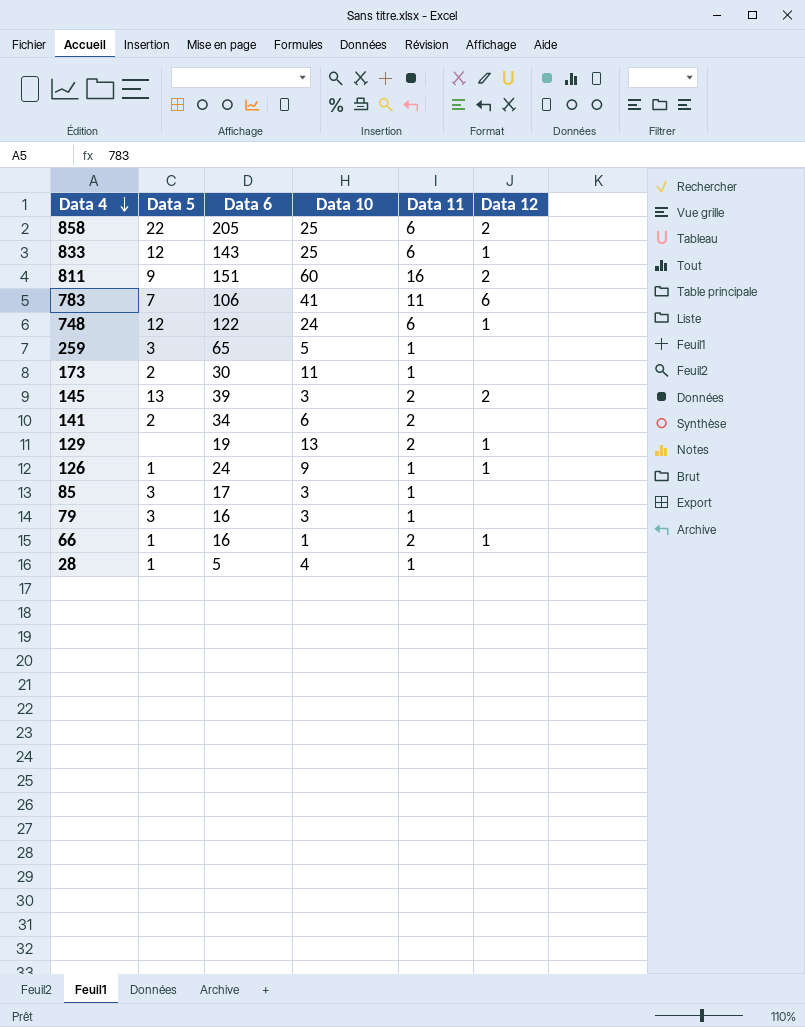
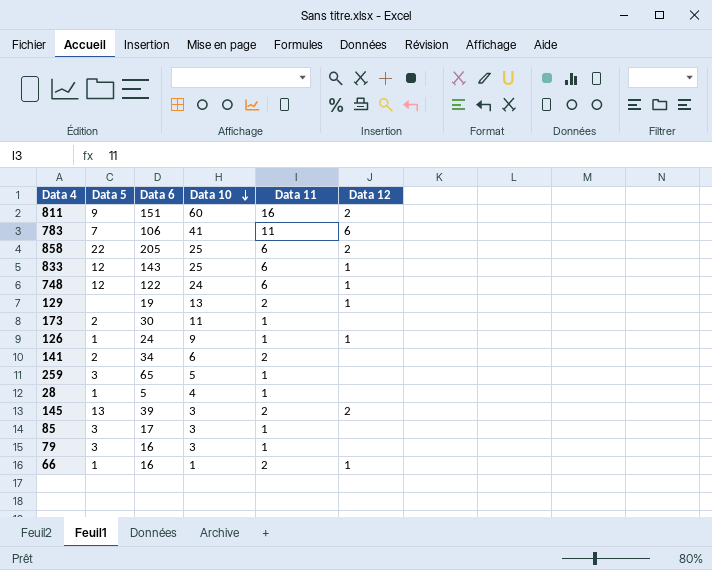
row order: Data 4 descending -> Data 10 descending

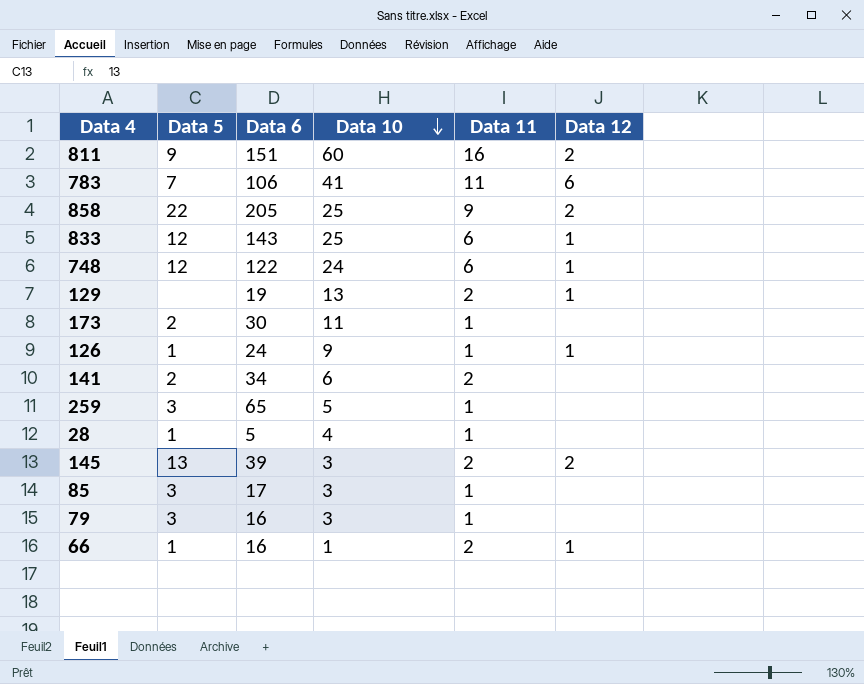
858 | Data 11: 6 -> 9

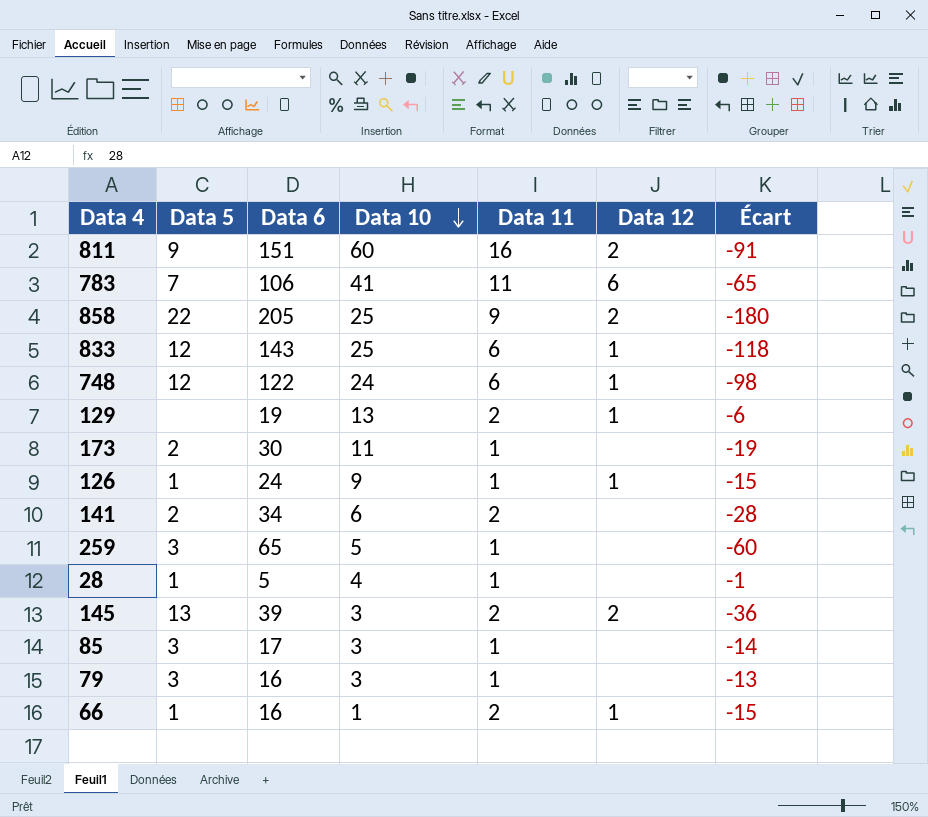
column Écart | formula: none -> [Data 10] - [Data 6]

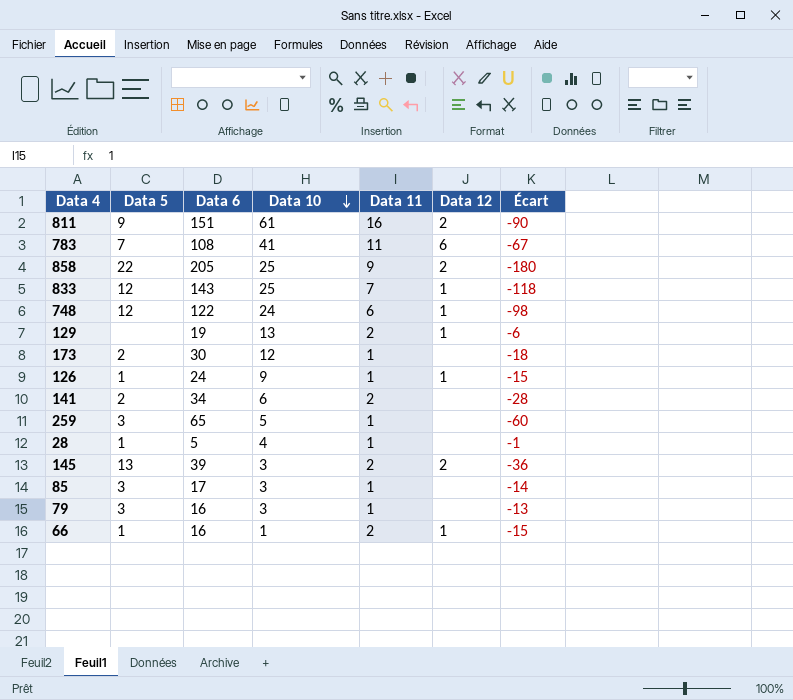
811 | Data 10: 60 -> 61
811 | Écart: -91 -> -90
783 | Data 6: 106 -> 108
783 | Écart: -65 -> -67
833 | Data 11: 6 -> 7
173 | Data 10: 11 -> 12
173 | Écart: -19 -> -18

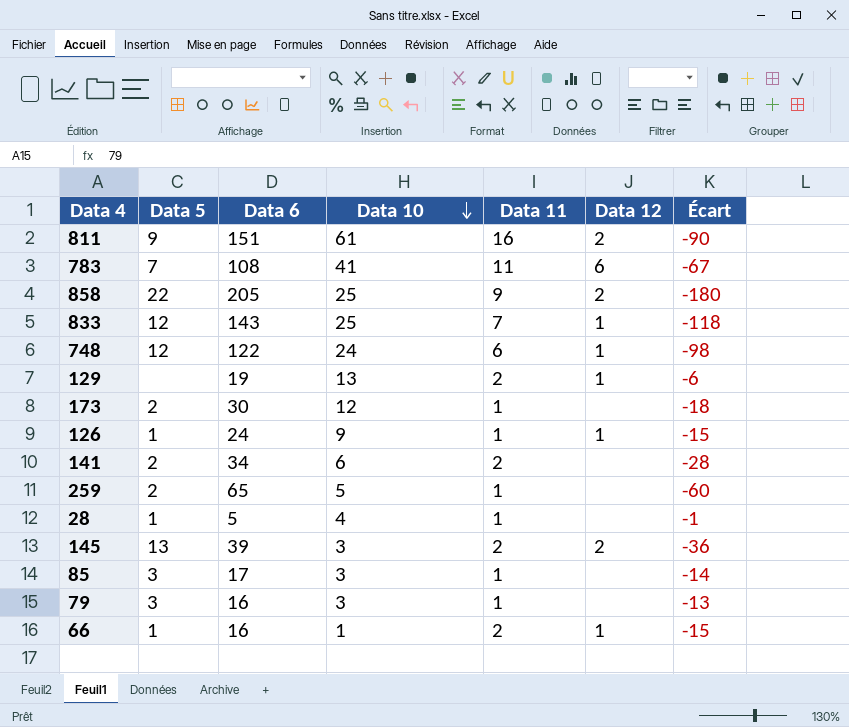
259 | Data 5: 3 -> 2

